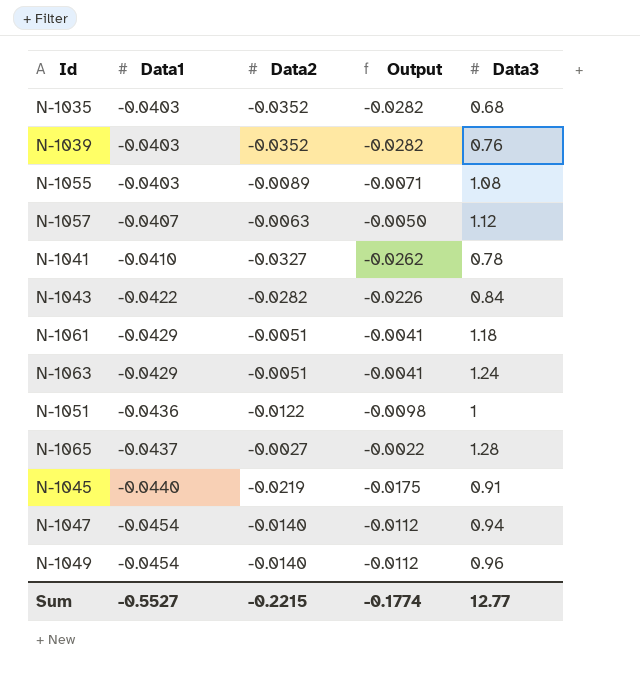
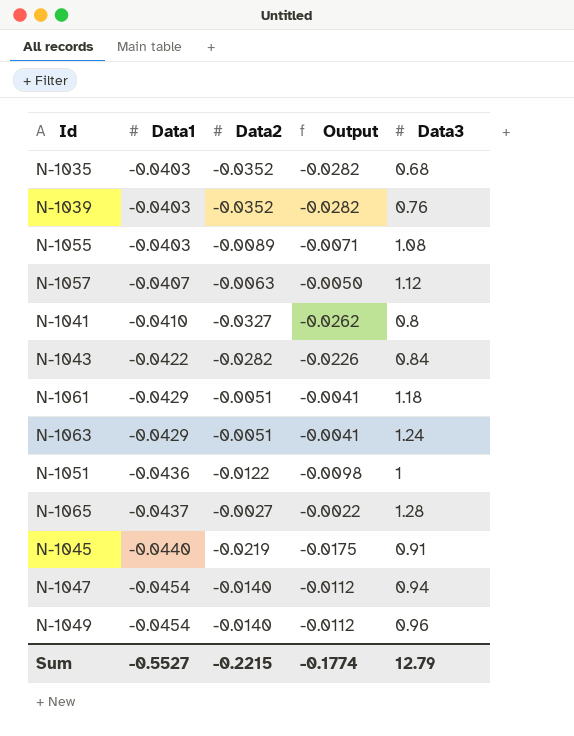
N-1041 | Data3: 0.78 -> 0.8
Sum | Data3: 12.77 -> 12.79

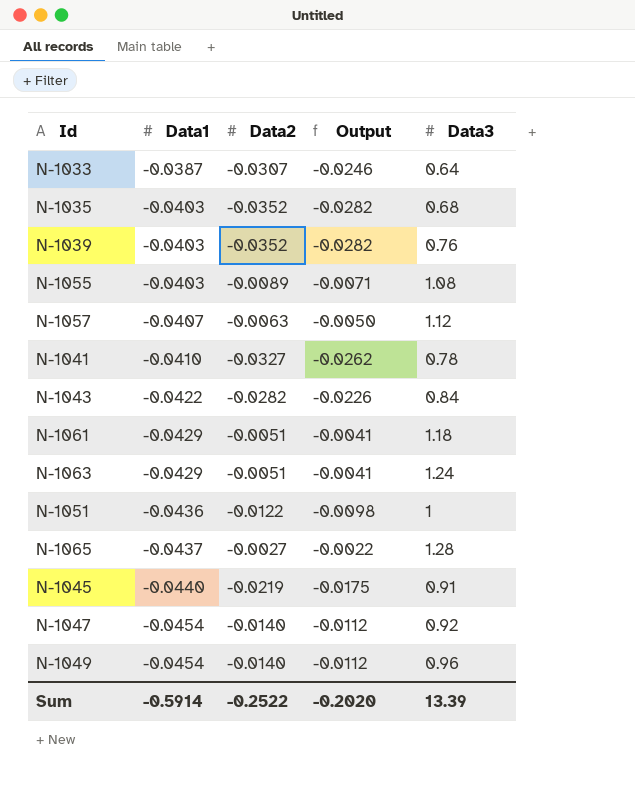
row N-1033: none -> -0.0387 | -0.0307 | -0.0246 | 0.64
N-1041 | Data3: 0.8 -> 0.78
N-1047 | Data3: 0.94 -> 0.92
Sum | Data1: -0.5527 -> -0.5914
Sum | Data2: -0.2215 -> -0.2522
Sum | Output: -0.1774 -> -0.2020
Sum | Data3: 12.79 -> 13.39

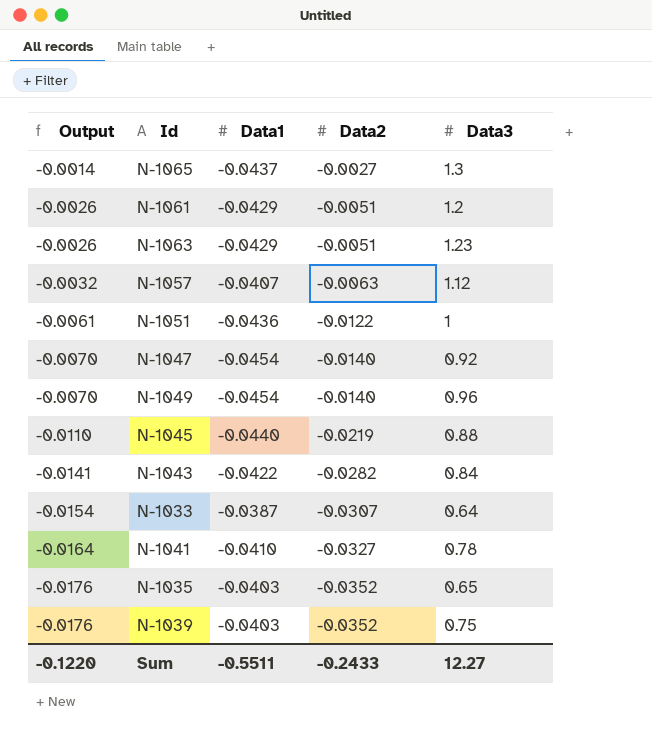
row order: Data1 descending -> Output descending
column Output | formula: [Data2] * 0.8 -> [Data2] * 0.5
column Output | position: 4 -> 1
row N-1055: -0.0403 | -0.0089 | -0.0071 | 1.08 -> none
N-1065 | Data3: 1.28 -> 1.3
N-1061 | Data3: 1.18 -> 1.2
N-1063 | Data3: 1.24 -> 1.23
N-1045 | Data3: 0.91 -> 0.88
N-1035 | Data3: 0.68 -> 0.65
N-1039 | Data3: 0.76 -> 0.75
Sum | Output: -0.2020 -> -0.1220
Sum | Data1: -0.5914 -> -0.5511
Sum | Data2: -0.2522 -> -0.2433
Sum | Data3: 13.39 -> 12.27

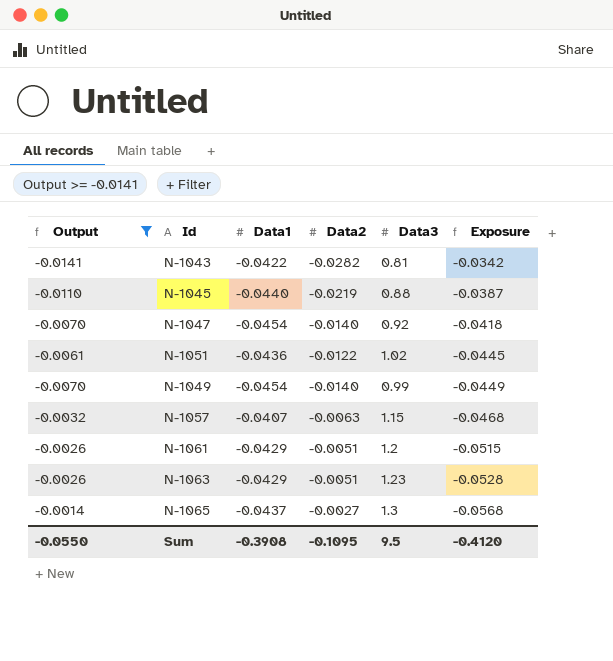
filter: none -> Output >= -0.0141
row order: Output descending -> Exposure descending
column Exposure | formula: none -> [Data1] * [Data3]
N-1043 | Data3: 0.84 -> 0.81
N-1051 | Data3: 1 -> 1.02
N-1049 | Data3: 0.96 -> 0.99
N-1057 | Data3: 1.12 -> 1.15
Sum | Output: -0.1220 -> -0.0550
Sum | Data1: -0.5511 -> -0.3908
Sum | Data2: -0.2433 -> -0.1095
Sum | Data3: 12.27 -> 9.5

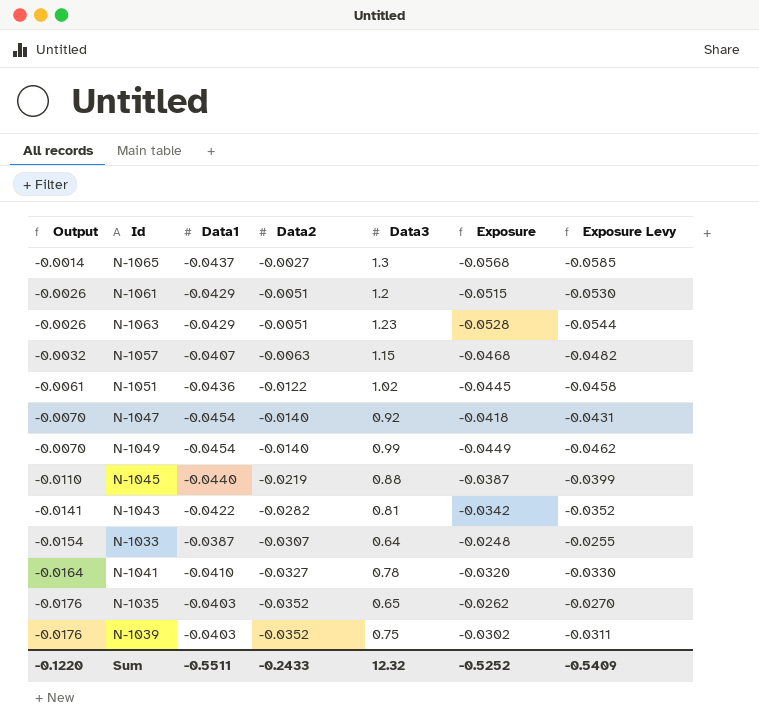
filter: Output >= -0.0141 -> none
row order: Exposure descending -> Output descending
column Exposure Levy | formula: none -> [Exposure] * 1.03
Sum | Output: -0.0550 -> -0.1220
Sum | Data1: -0.3908 -> -0.5511
Sum | Data2: -0.1095 -> -0.2433
Sum | Data3: 9.5 -> 12.32
Sum | Exposure: -0.4120 -> -0.5252

